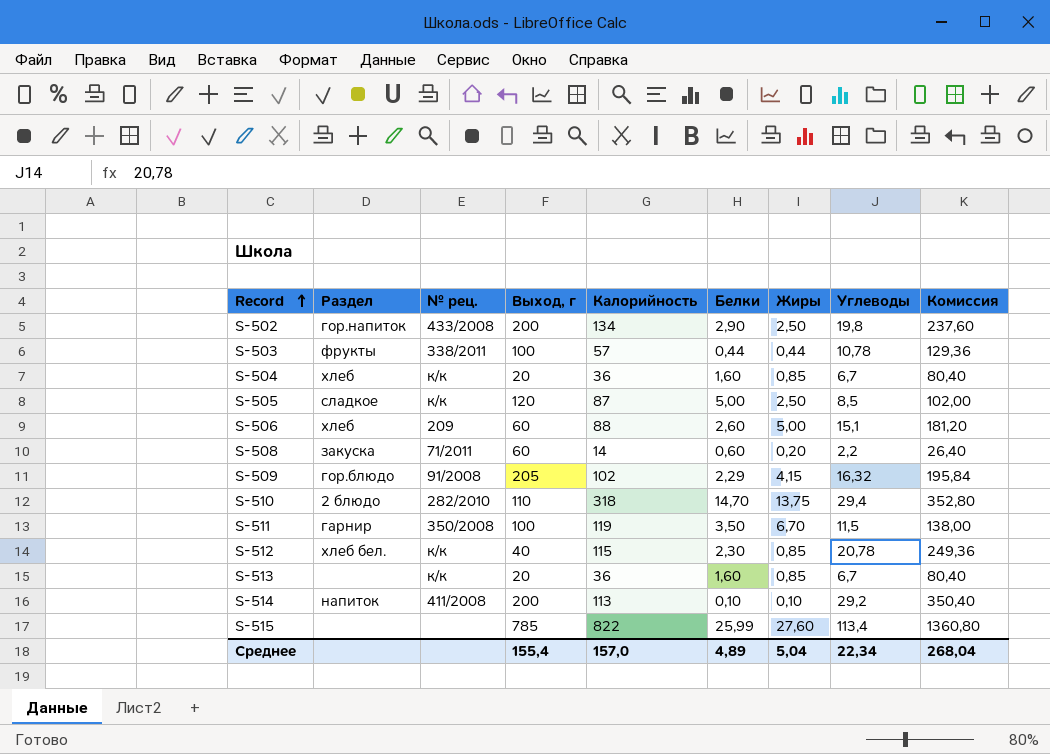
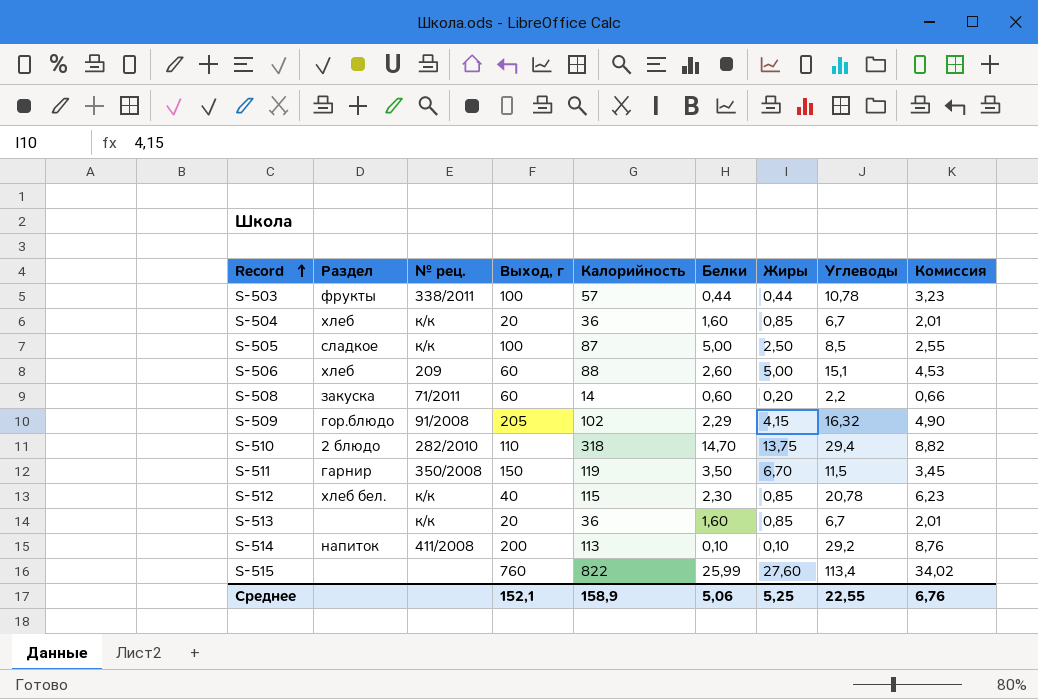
column Комиссия | formula: [Углеводы] * 12 -> [Углеводы] * 0,3
row S-502: гор.напиток | 433/2008 | 200 | 134 | 2,90 | 2,50 | 19,8 | 237,60 -> none
S-505 | Выход, г: 120 -> 100
S-511 | Выход, г: 100 -> 150
S-515 | Выход, г: 785 -> 760
Среднее | Выход, г: 155,4 -> 152,1
Среднее | Калорийность: 157,0 -> 158,9
Среднее | Белки: 4,89 -> 5,06
Среднее | Жиры: 5,04 -> 5,25
Среднее | Углеводы: 22,34 -> 22,55
Среднее | Комиссия: 268,04 -> 6,76

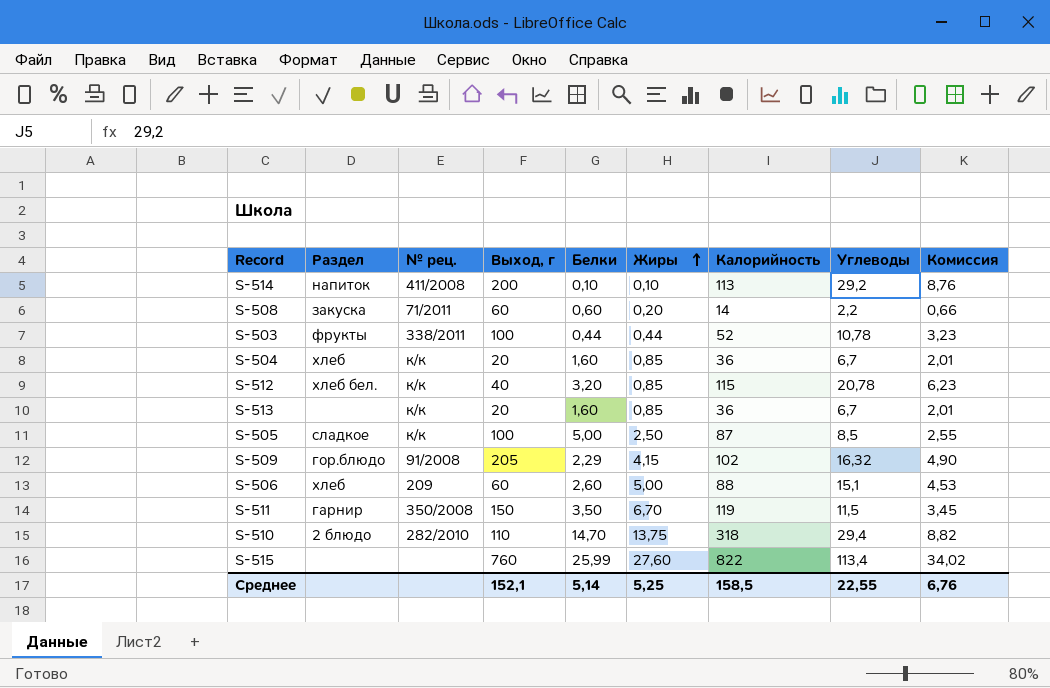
row order: Record ascending -> Жиры ascending
column Калорийность | position: 5 -> 7
S-503 | Калорийность: 57 -> 52
S-512 | Белки: 2,30 -> 3,20
Среднее | Белки: 5,06 -> 5,14
Среднее | Калорийность: 158,9 -> 158,5

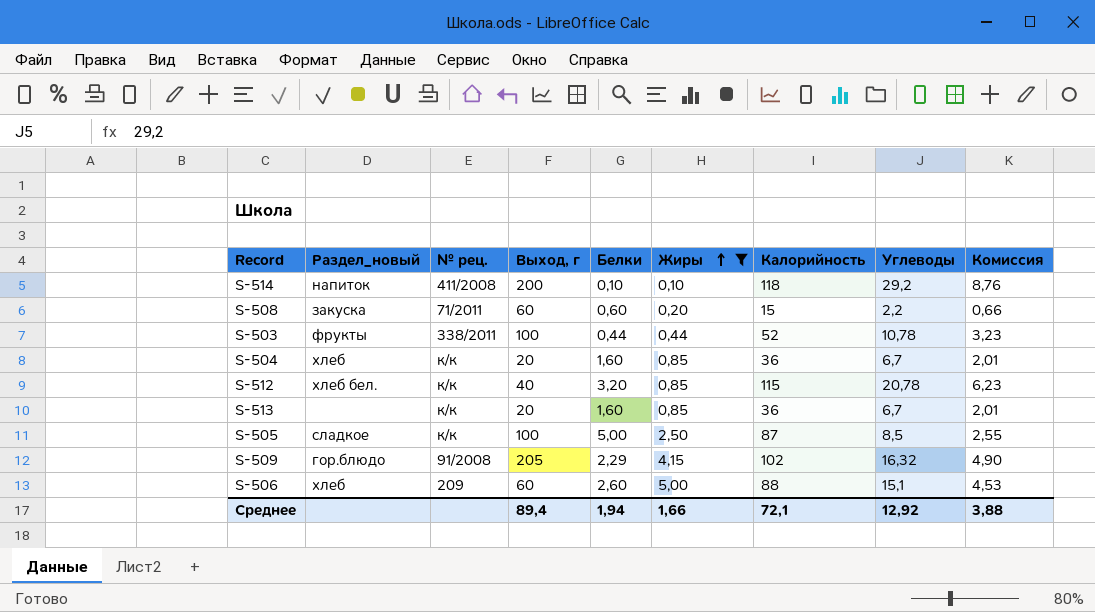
filter: none -> Жиры <= 5,00
column name: Раздел -> Раздел_новый
S-514 | Калорийность: 113 -> 118
S-508 | Калорийность: 14 -> 15
Среднее | Выход, г: 152,1 -> 89,4
Среднее | Белки: 5,14 -> 1,94
Среднее | Жиры: 5,25 -> 1,66
Среднее | Калорийность: 158,5 -> 72,1
Среднее | Углеводы: 22,55 -> 12,92
Среднее | Комиссия: 6,76 -> 3,88

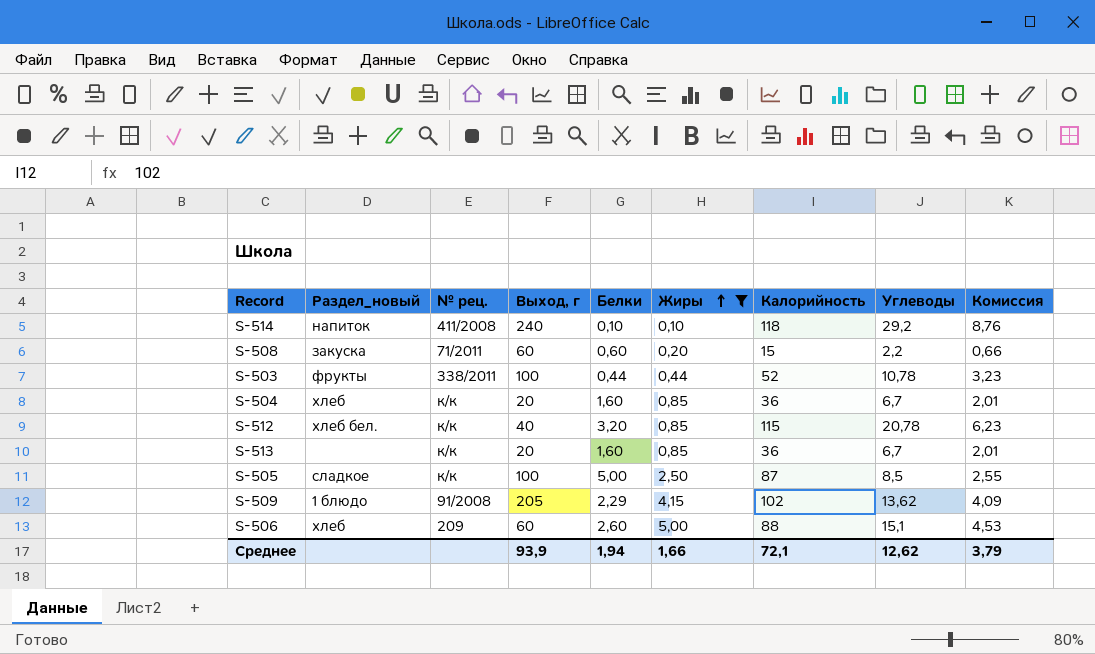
S-514 | Выход, г: 200 -> 240
S-509 | Раздел_новый: гор.блюдо -> 1 блюдо
S-509 | Углеводы: 16,32 -> 13,62
S-509 | Комиссия: 4,90 -> 4,09
Среднее | Выход, г: 89,4 -> 93,9
Среднее | Углеводы: 12,92 -> 12,62
Среднее | Комиссия: 3,88 -> 3,79

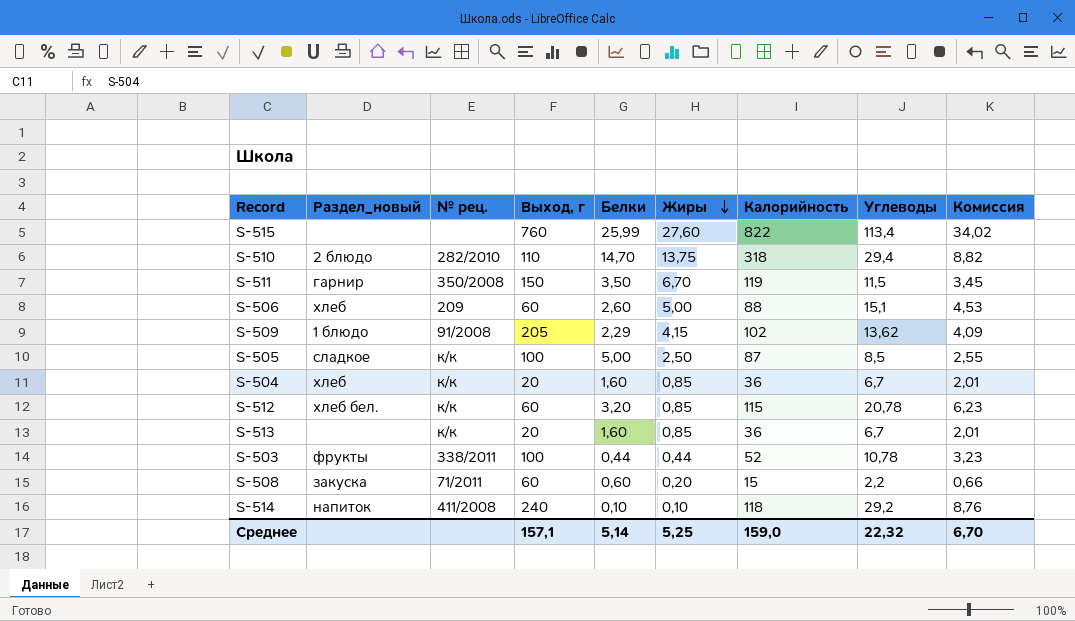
filter: Жиры <= 5,00 -> none
row order: Жиры ascending -> Жиры descending
S-512 | Выход, г: 40 -> 60
Среднее | Выход, г: 93,9 -> 157,1
Среднее | Белки: 1,94 -> 5,14
Среднее | Жиры: 1,66 -> 5,25
Среднее | Калорийность: 72,1 -> 159,0
Среднее | Углеводы: 12,62 -> 22,32
Среднее | Комиссия: 3,79 -> 6,70

